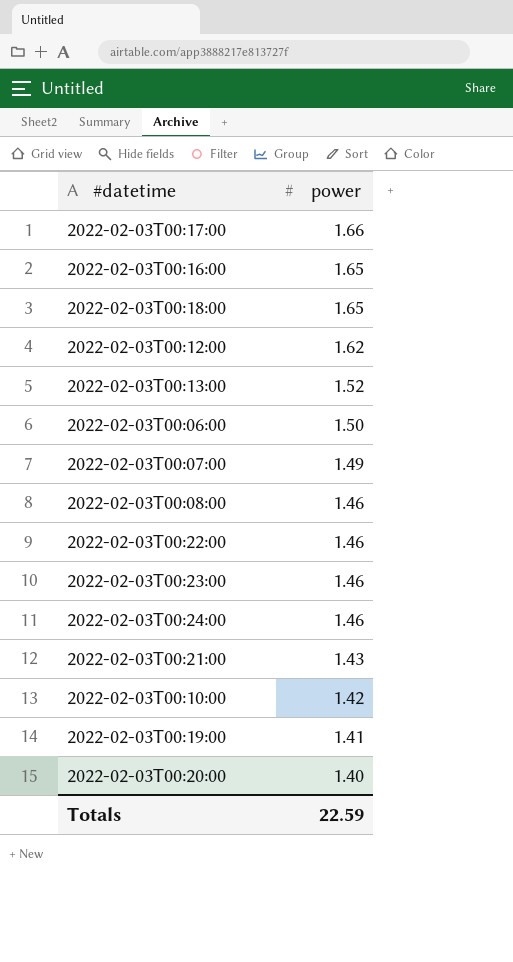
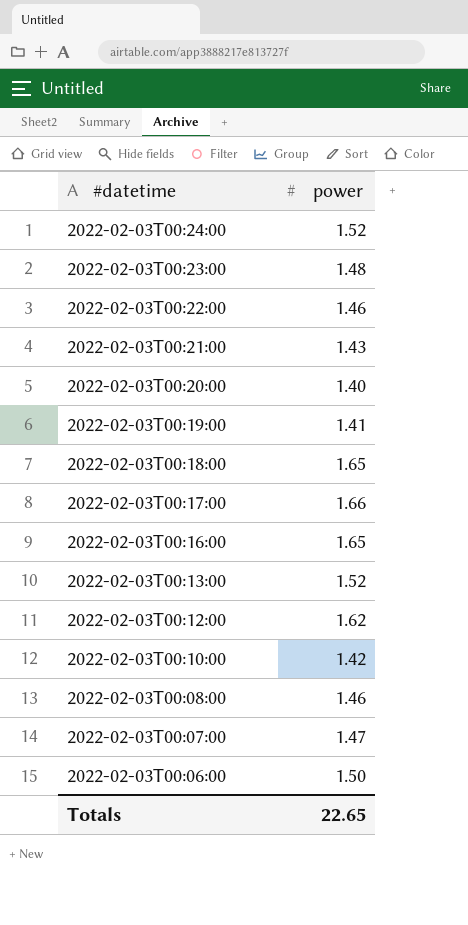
row order: power descending -> #datetime descending
2022-02-03T00:24:00 | power: 1.46 -> 1.52
2022-02-03T00:23:00 | power: 1.46 -> 1.48
2022-02-03T00:07:00 | power: 1.49 -> 1.47
Totals | power: 22.59 -> 22.65

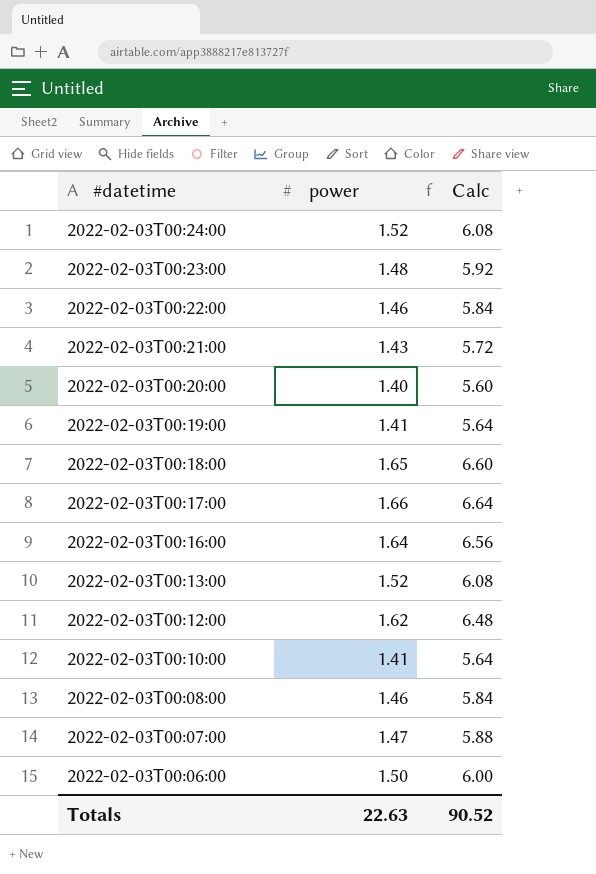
column Calc | formula: none -> [power] * 4
2022-02-03T00:16:00 | power: 1.65 -> 1.64
2022-02-03T00:10:00 | power: 1.42 -> 1.41
Totals | power: 22.65 -> 22.63

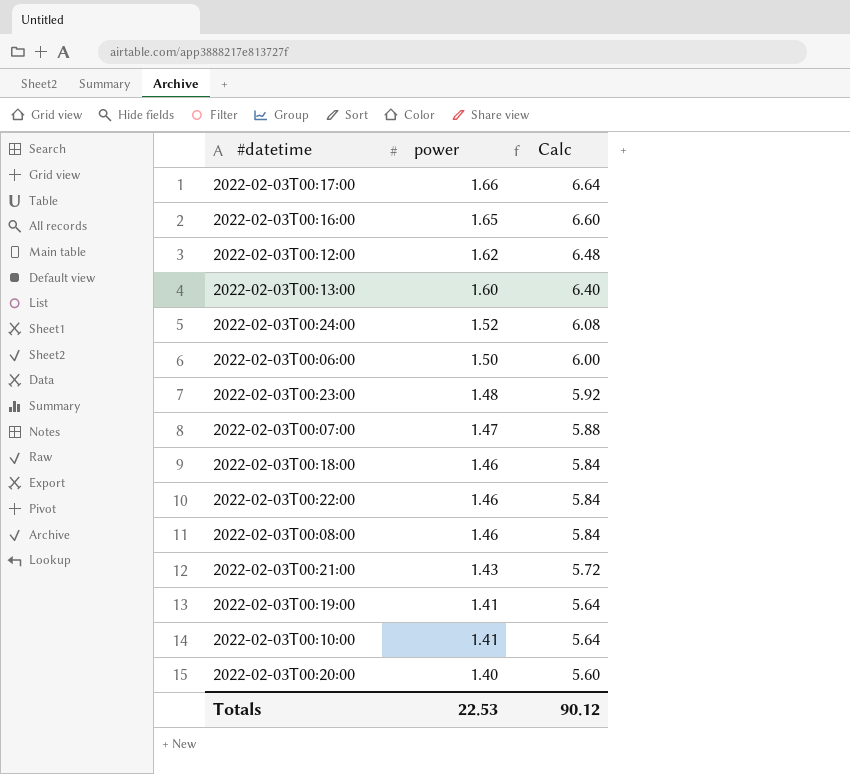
row order: #datetime descending -> power descending
2022-02-03T00:16:00 | power: 1.64 -> 1.65
2022-02-03T00:16:00 | Calc: 6.56 -> 6.60
2022-02-03T00:13:00 | power: 1.52 -> 1.60
2022-02-03T00:13:00 | Calc: 6.08 -> 6.40
2022-02-03T00:18:00 | power: 1.65 -> 1.46
2022-02-03T00:18:00 | Calc: 6.60 -> 5.84
Totals | power: 22.63 -> 22.53
Totals | Calc: 90.52 -> 90.12

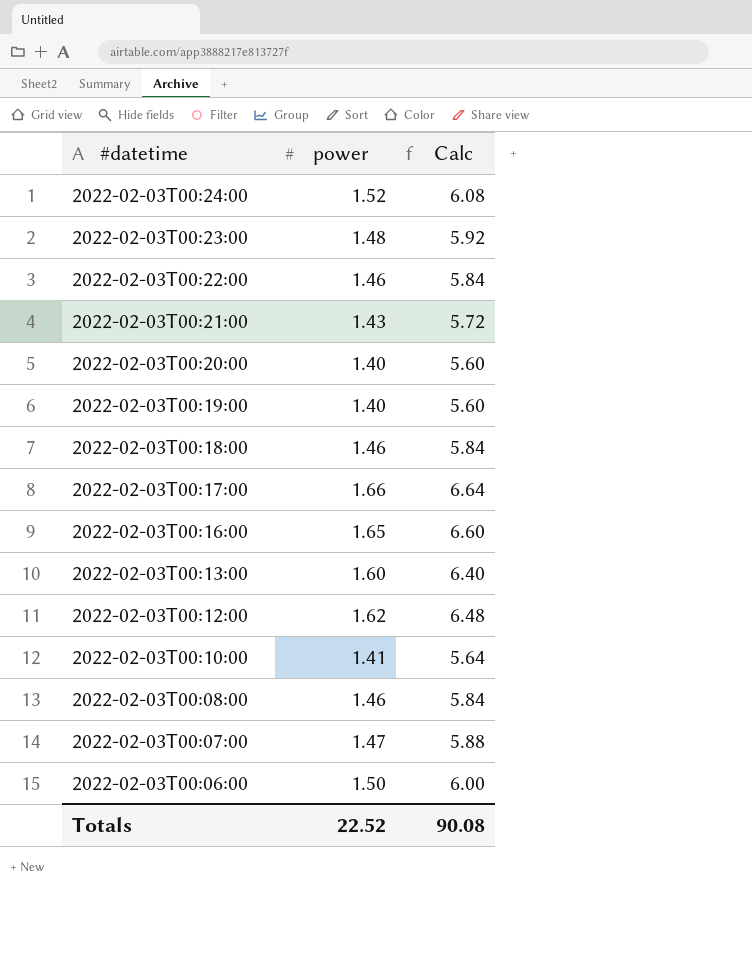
row order: power descending -> #datetime descending
2022-02-03T00:19:00 | power: 1.41 -> 1.40
2022-02-03T00:19:00 | Calc: 5.64 -> 5.60
Totals | power: 22.53 -> 22.52
Totals | Calc: 90.12 -> 90.08

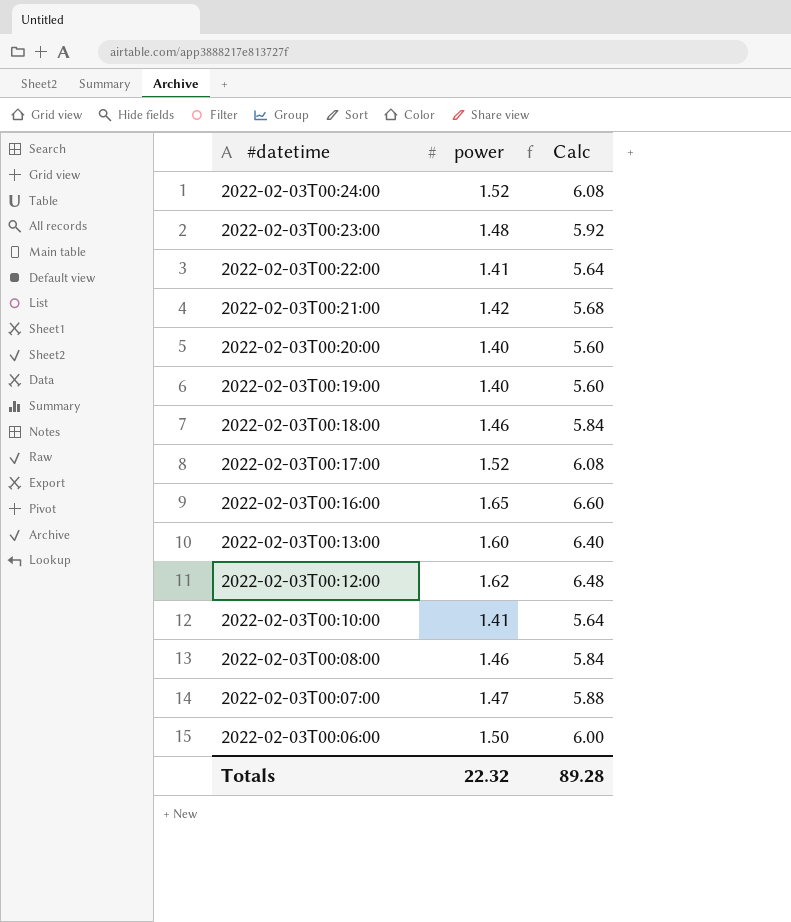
2022-02-03T00:22:00 | power: 1.46 -> 1.41
2022-02-03T00:22:00 | Calc: 5.84 -> 5.64
2022-02-03T00:21:00 | power: 1.43 -> 1.42
2022-02-03T00:21:00 | Calc: 5.72 -> 5.68
2022-02-03T00:17:00 | power: 1.66 -> 1.52
2022-02-03T00:17:00 | Calc: 6.64 -> 6.08
Totals | power: 22.52 -> 22.32
Totals | Calc: 90.08 -> 89.28

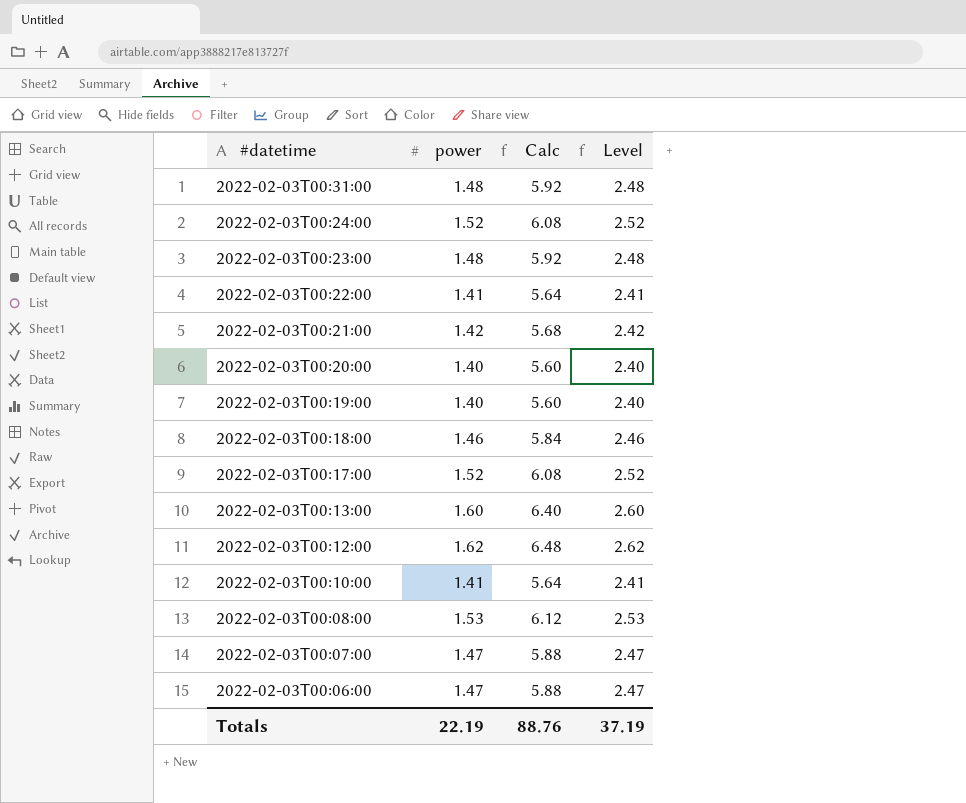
column Level | formula: none -> [power] + 1
row 2022-02-03T00:16:00: 1.65 | 6.60 -> none
row 2022-02-03T00:31:00: none -> 1.48 | 5.92 | 2.48
2022-02-03T00:08:00 | power: 1.46 -> 1.53
2022-02-03T00:08:00 | Calc: 5.84 -> 6.12
2022-02-03T00:06:00 | power: 1.50 -> 1.47
2022-02-03T00:06:00 | Calc: 6.00 -> 5.88
Totals | power: 22.32 -> 22.19
Totals | Calc: 89.28 -> 88.76

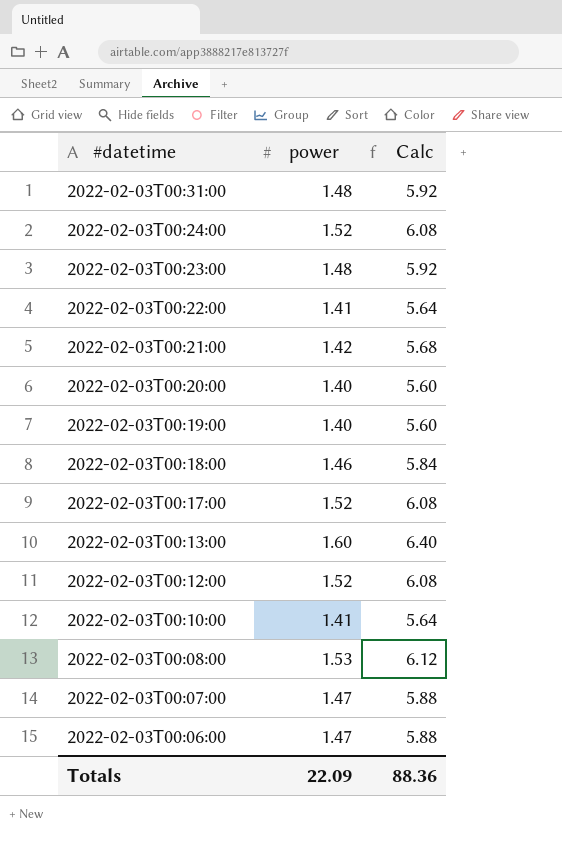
column Level | formula: [power] + 1 -> none
2022-02-03T00:12:00 | power: 1.62 -> 1.52
2022-02-03T00:12:00 | Calc: 6.48 -> 6.08
Totals | power: 22.19 -> 22.09
Totals | Calc: 88.76 -> 88.36

